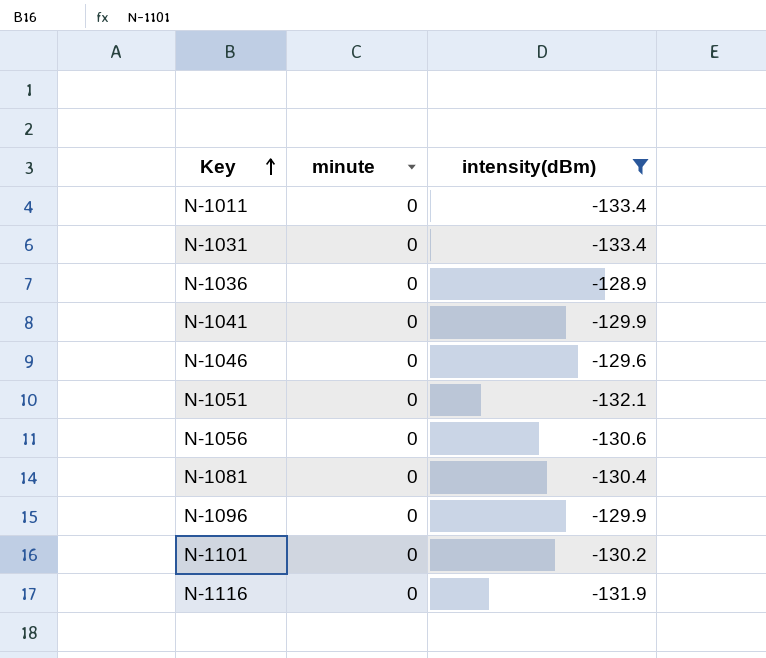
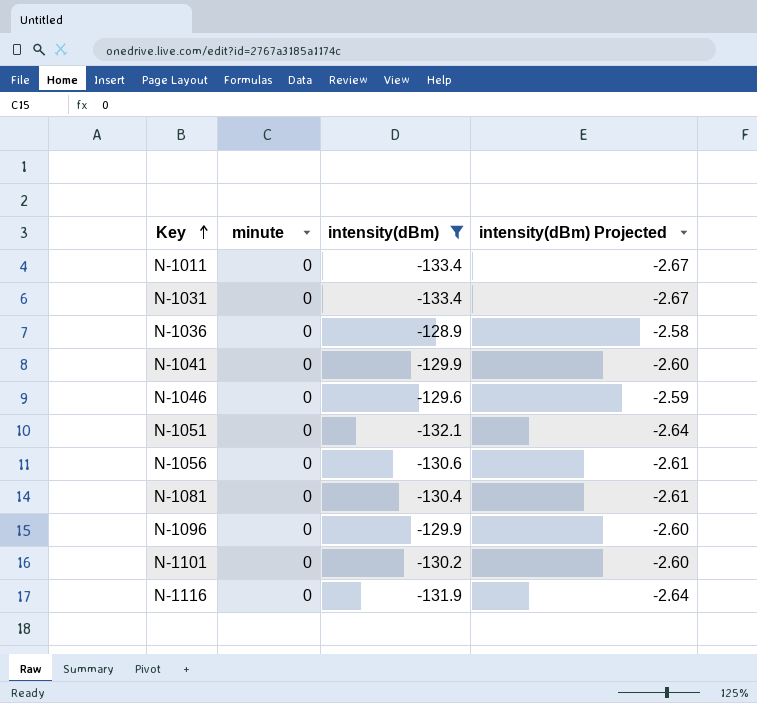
column intensity(dBm) Projected | formula: none -> [intensity(dBm)] * 0.02

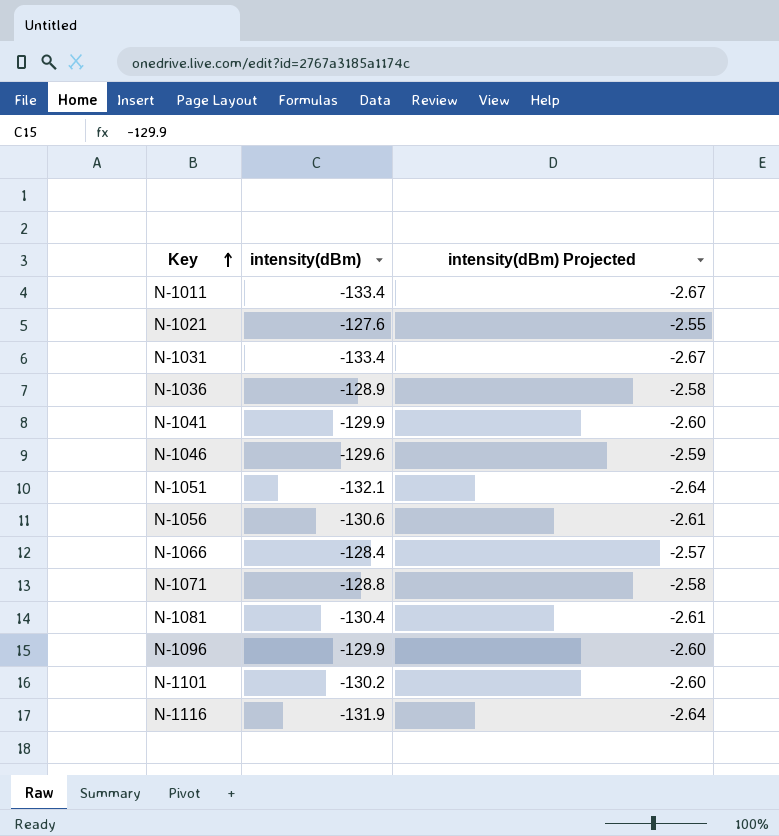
filter: intensity(dBm) <= -128.9 -> none
column minute | position: 2 -> none

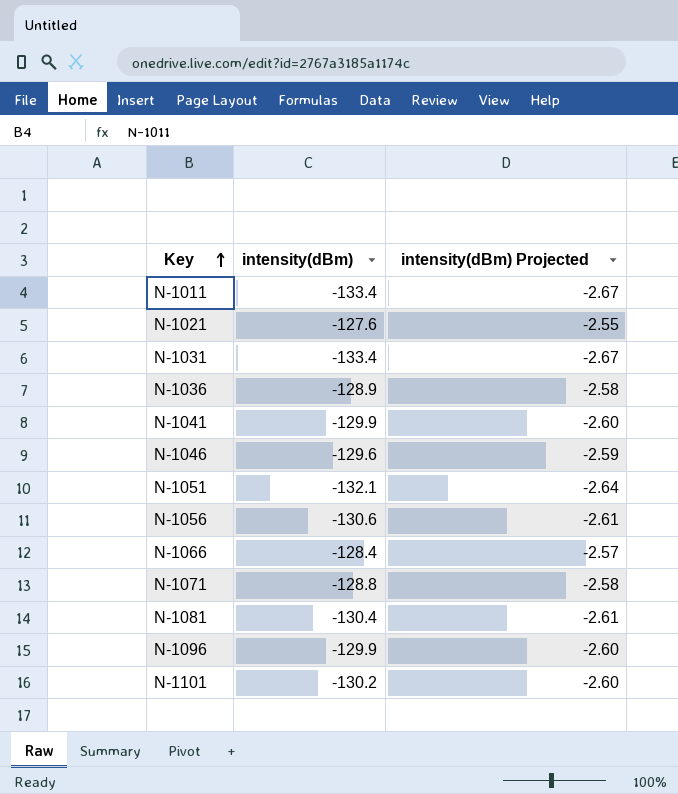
row N-1116: -131.9 | -2.64 -> none

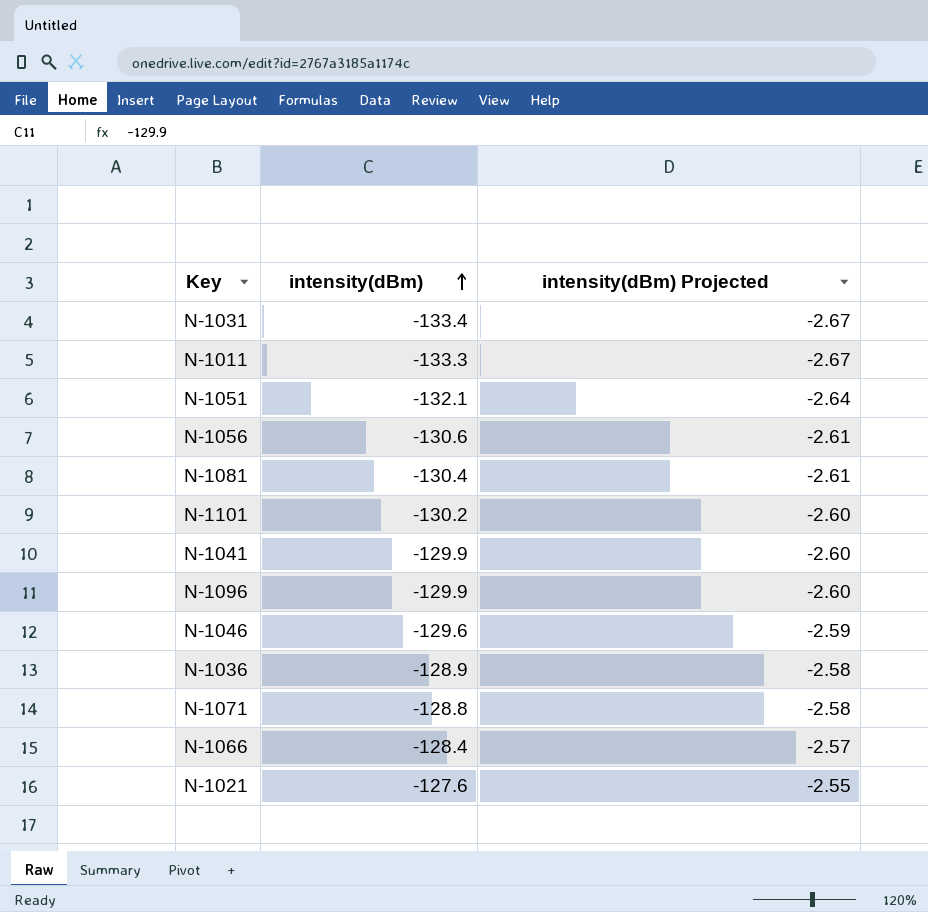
row order: Key ascending -> intensity(dBm) ascending
N-1011 | intensity(dBm): -133.4 -> -133.3

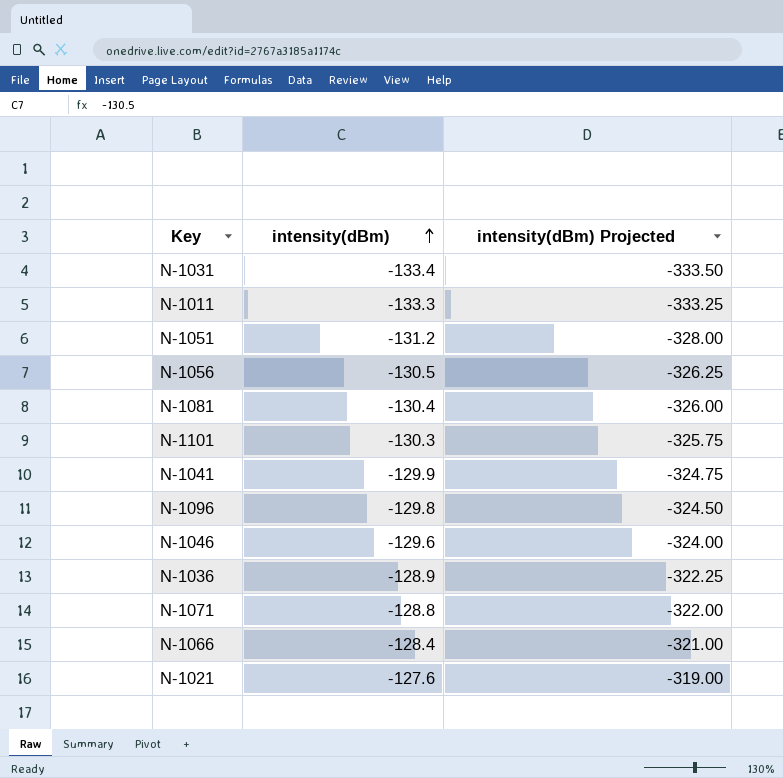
column intensity(dBm) Projected | formula: [intensity(dBm)] * 0.02 -> [intensity(dBm)] * 2.5
N-1051 | intensity(dBm): -132.1 -> -131.2
N-1056 | intensity(dBm): -130.6 -> -130.5
N-1101 | intensity(dBm): -130.2 -> -130.3
N-1096 | intensity(dBm): -129.9 -> -129.8

